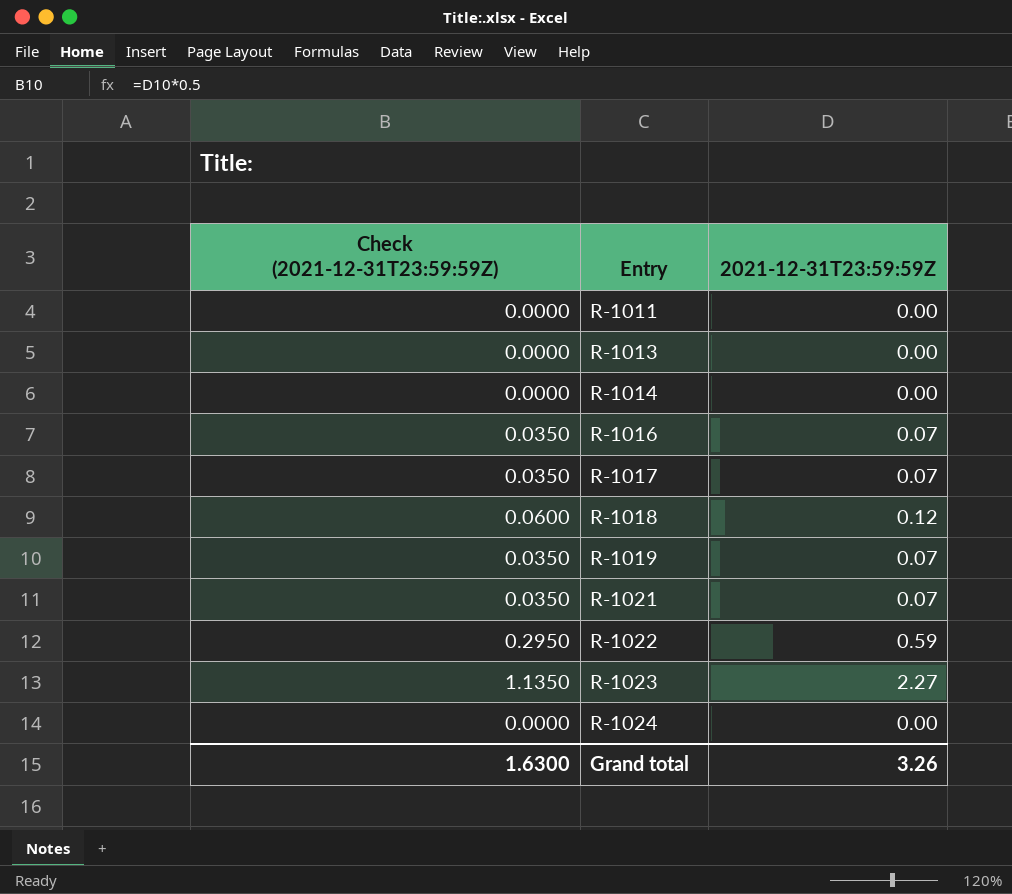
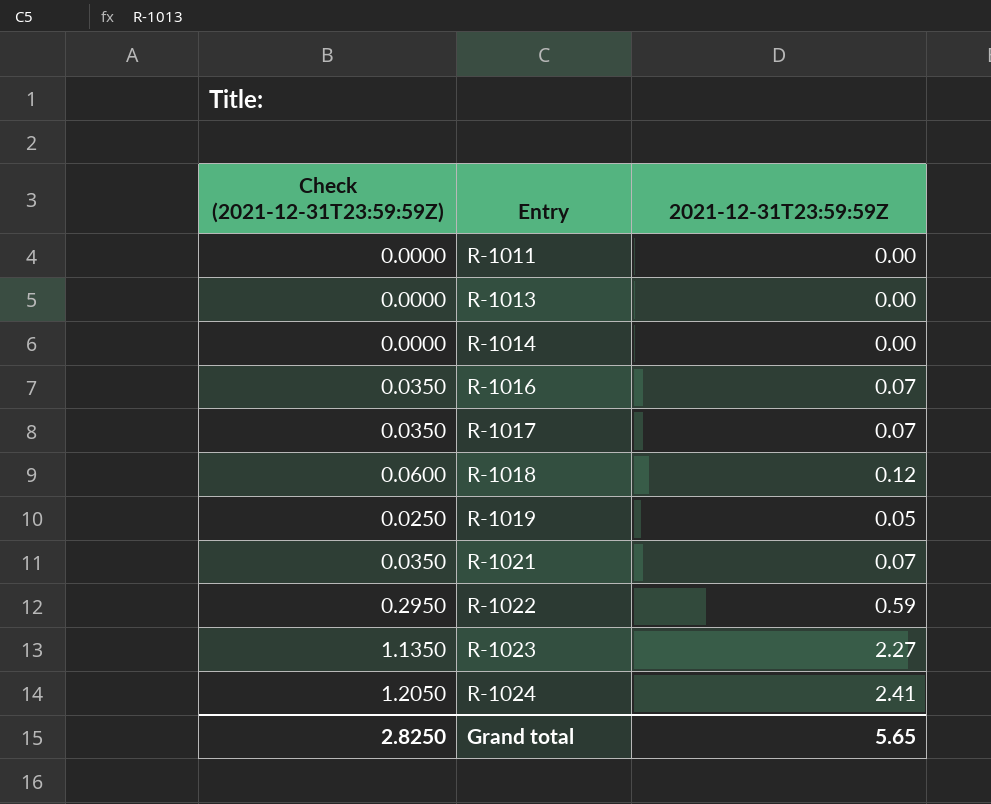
R-1019 | Check (2021-12-31T23:59:59Z): 0.0350 -> 0.0250
R-1019 | 2021-12-31T23:59:59Z: 0.07 -> 0.05
R-1024 | Check (2021-12-31T23:59:59Z): 0.0000 -> 1.2050
R-1024 | 2021-12-31T23:59:59Z: 0.00 -> 2.41
Grand total | Check (2021-12-31T23:59:59Z): 1.6300 -> 2.8250
Grand total | 2021-12-31T23:59:59Z: 3.26 -> 5.65

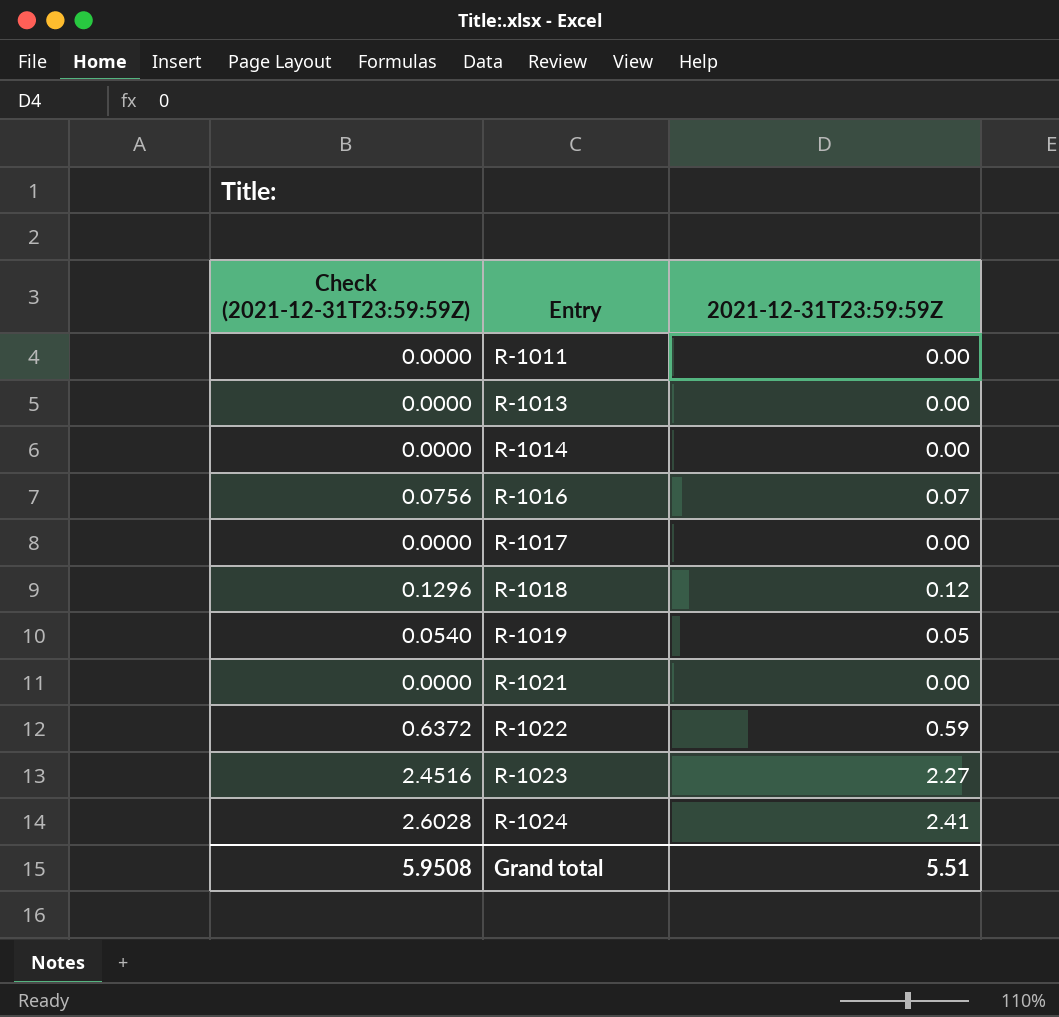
column Check (2021-12-31T23:59:59Z) | formula: [2021-12-31T23:59:59Z] * 0.5 -> [2021-12-31T23:59:59Z] * 1.08
R-1017 | 2021-12-31T23:59:59Z: 0.07 -> 0.00
R-1021 | 2021-12-31T23:59:59Z: 0.07 -> 0.00
Grand total | Check (2021-12-31T23:59:59Z): 2.8250 -> 5.9508
Grand total | 2021-12-31T23:59:59Z: 5.65 -> 5.51

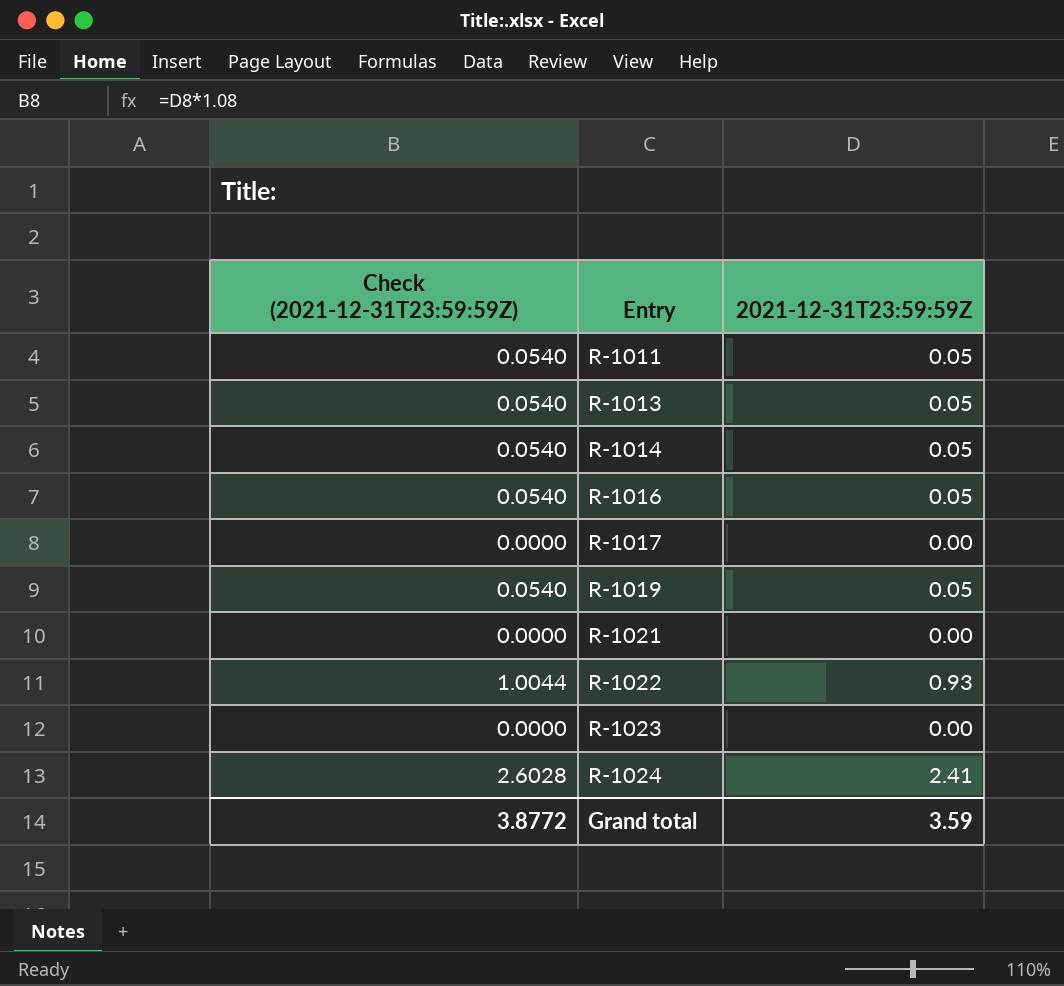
row R-1018: 0.1296 | 0.12 -> none
R-1011 | Check (2021-12-31T23:59:59Z): 0.0000 -> 0.0540
R-1011 | 2021-12-31T23:59:59Z: 0.00 -> 0.05
R-1013 | Check (2021-12-31T23:59:59Z): 0.0000 -> 0.0540
R-1013 | 2021-12-31T23:59:59Z: 0.00 -> 0.05
R-1014 | Check (2021-12-31T23:59:59Z): 0.0000 -> 0.0540
R-1014 | 2021-12-31T23:59:59Z: 0.00 -> 0.05
R-1016 | Check (2021-12-31T23:59:59Z): 0.0756 -> 0.0540
R-1016 | 2021-12-31T23:59:59Z: 0.07 -> 0.05
R-1022 | Check (2021-12-31T23:59:59Z): 0.6372 -> 1.0044
R-1022 | 2021-12-31T23:59:59Z: 0.59 -> 0.93
R-1023 | Check (2021-12-31T23:59:59Z): 2.4516 -> 0.0000
R-1023 | 2021-12-31T23:59:59Z: 2.27 -> 0.00
Grand total | Check (2021-12-31T23:59:59Z): 5.9508 -> 3.8772
Grand total | 2021-12-31T23:59:59Z: 5.51 -> 3.59

